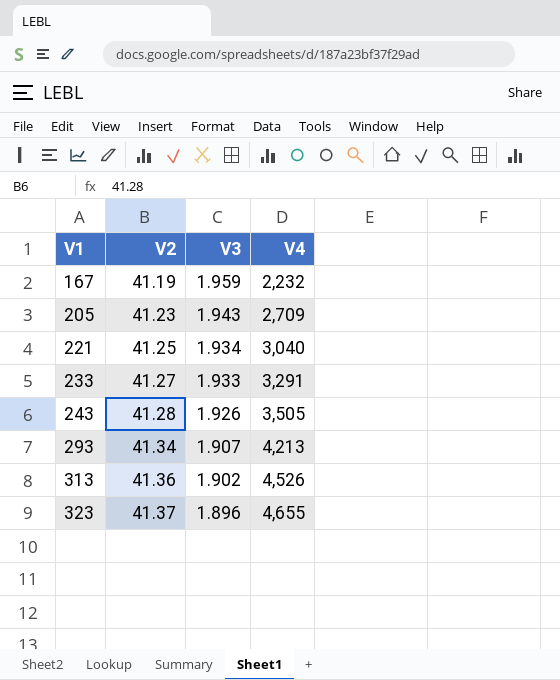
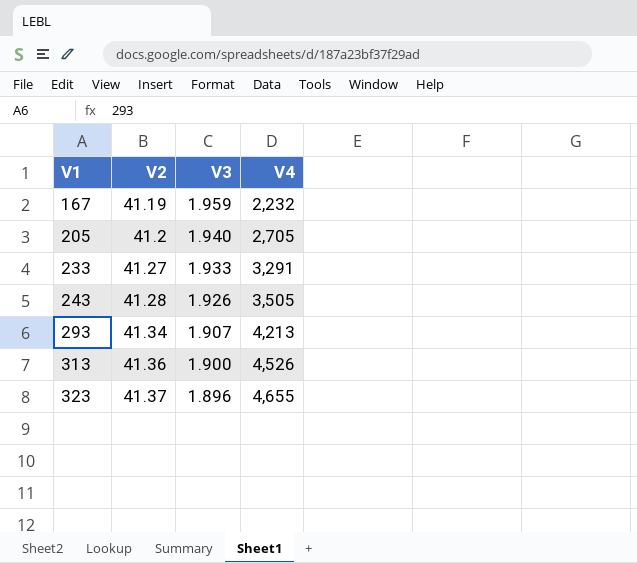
row 221: 41.25 | 1.934 | 3,040 -> none
205 | V2: 41.23 -> 41.2
205 | V3: 1.943 -> 1.940
205 | V4: 2,709 -> 2,705
313 | V3: 1.902 -> 1.900

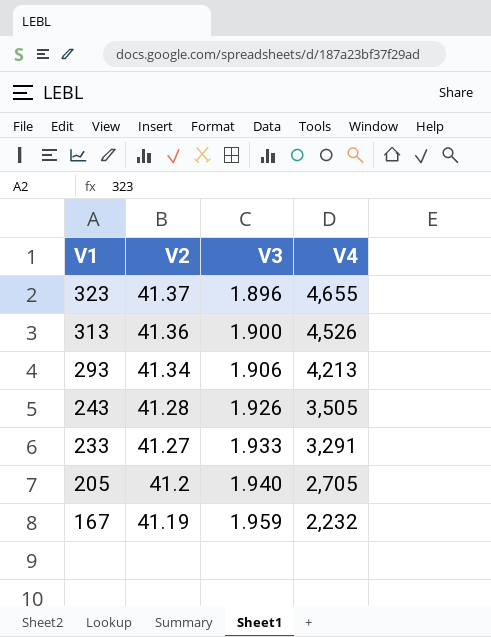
row order: V1 ascending -> V1 descending
293 | V3: 1.907 -> 1.906

